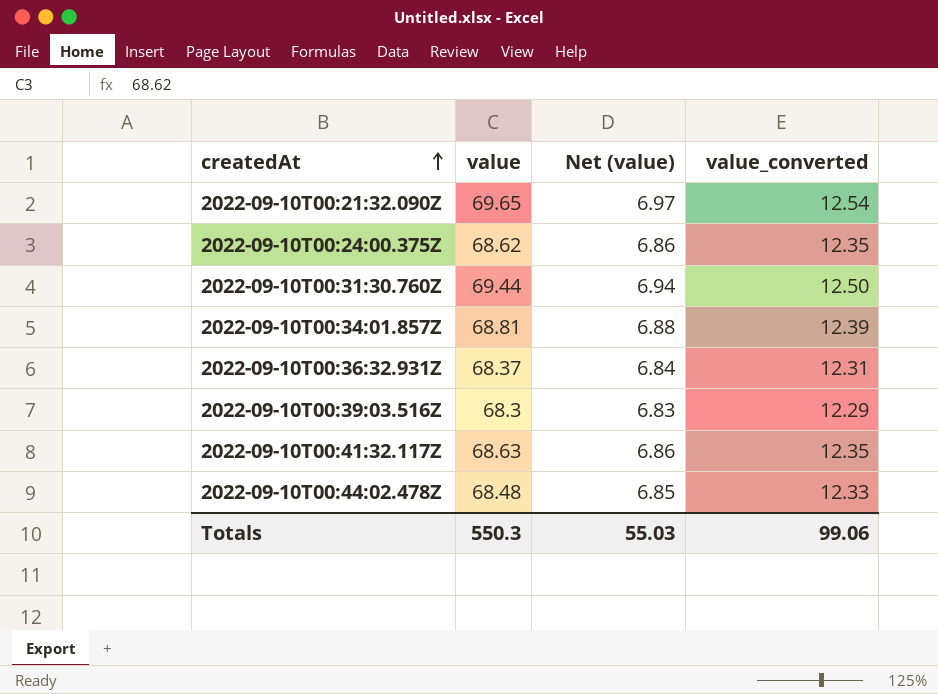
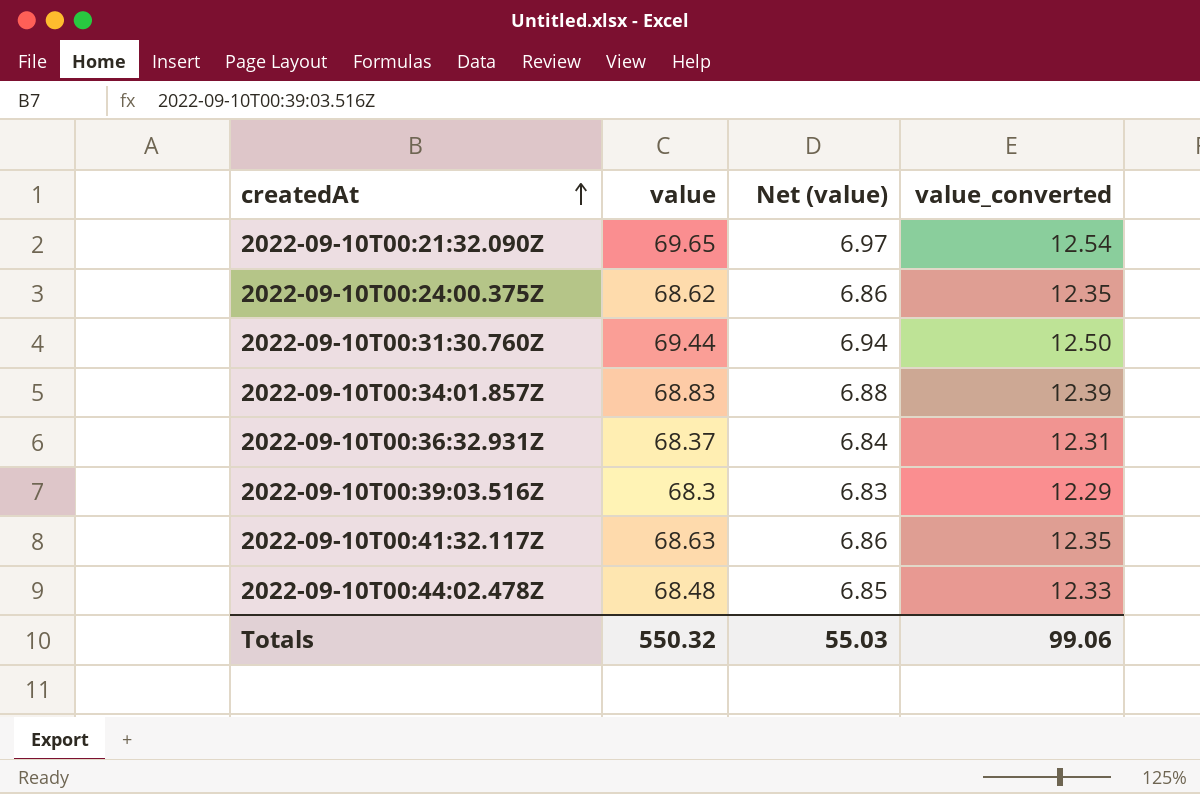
2022-09-10T00:34:01.857Z | value: 68.81 -> 68.83
Totals | value: 550.3 -> 550.32

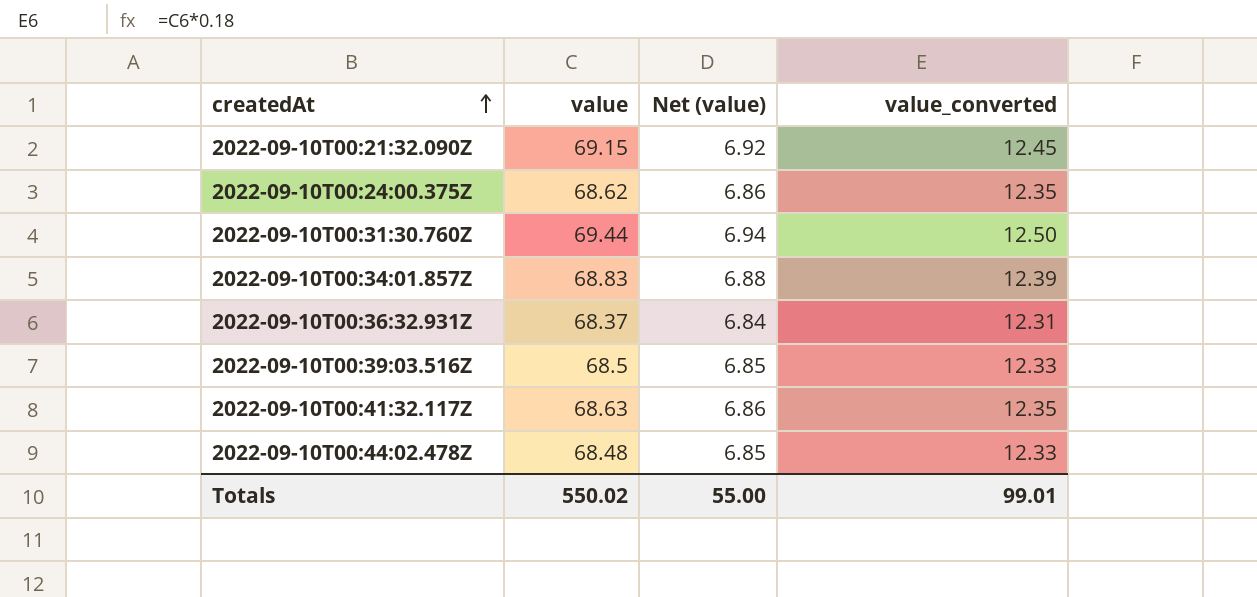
2022-09-10T00:21:32.090Z | value: 69.65 -> 69.15
2022-09-10T00:21:32.090Z | Net (value): 6.97 -> 6.92
2022-09-10T00:21:32.090Z | value_converted: 12.54 -> 12.45
2022-09-10T00:39:03.516Z | value: 68.3 -> 68.5
2022-09-10T00:39:03.516Z | Net (value): 6.83 -> 6.85
2022-09-10T00:39:03.516Z | value_converted: 12.29 -> 12.33
Totals | value: 550.32 -> 550.02
Totals | Net (value): 55.03 -> 55.00
Totals | value_converted: 99.06 -> 99.01

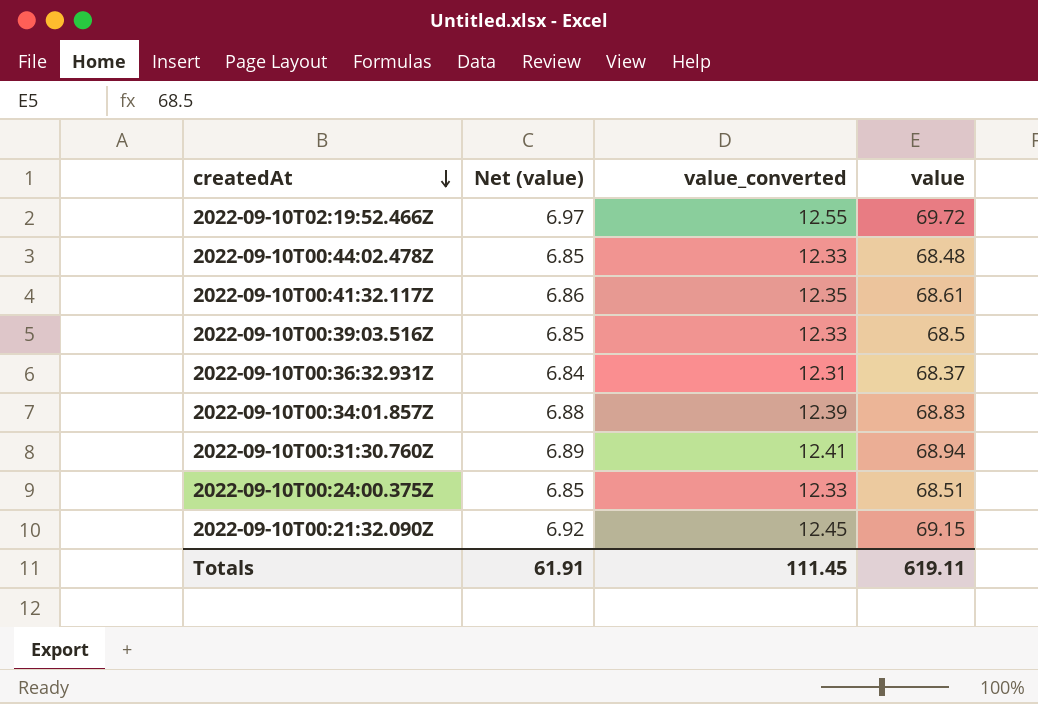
row order: createdAt ascending -> createdAt descending
column value | position: 2 -> 4
row 2022-09-10T02:19:52.466Z: none -> 6.97 | 12.55 | 69.72
2022-09-10T00:41:32.117Z | value: 68.63 -> 68.61
2022-09-10T00:31:30.760Z | Net (value): 6.94 -> 6.89
2022-09-10T00:31:30.760Z | value_converted: 12.50 -> 12.41
2022-09-10T00:31:30.760Z | value: 69.44 -> 68.94
2022-09-10T00:24:00.375Z | Net (value): 6.86 -> 6.85
2022-09-10T00:24:00.375Z | value_converted: 12.35 -> 12.33
2022-09-10T00:24:00.375Z | value: 68.62 -> 68.51
Totals | Net (value): 55.00 -> 61.91
Totals | value_converted: 99.01 -> 111.45
Totals | value: 550.02 -> 619.11

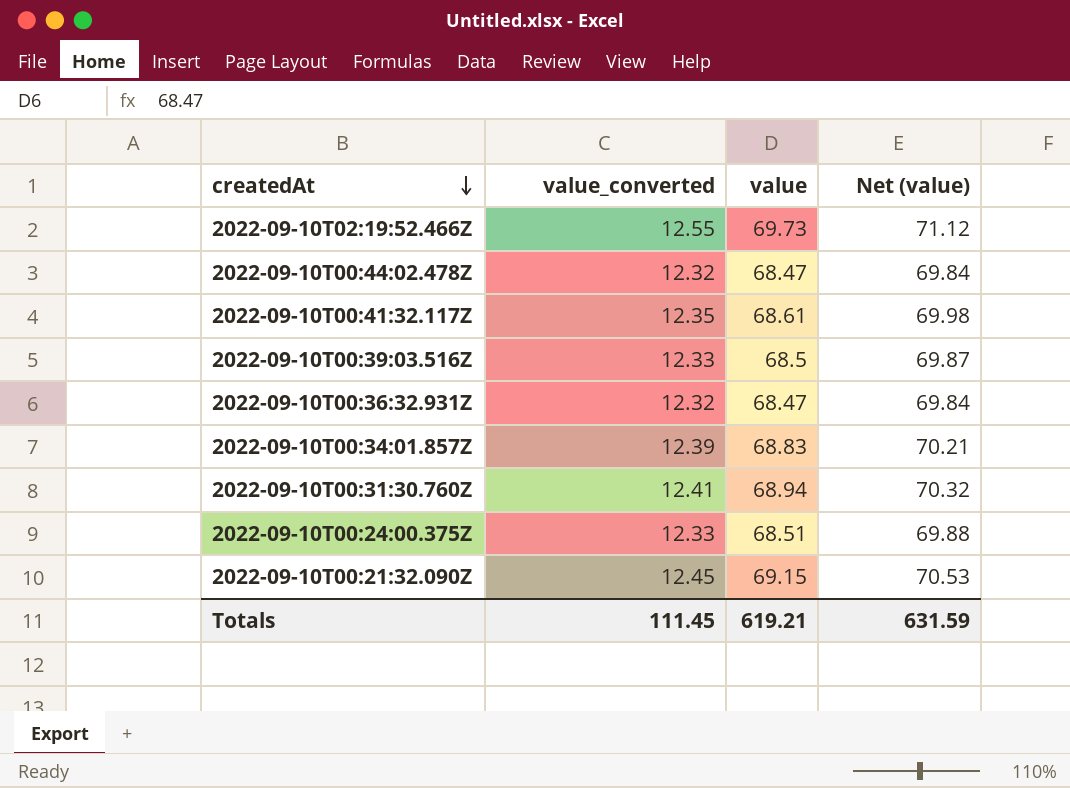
column Net (value) | formula: [value] * 0.1 -> [value] * 1.02
column Net (value) | position: 2 -> 4
2022-09-10T02:19:52.466Z | value: 69.72 -> 69.73
2022-09-10T00:44:02.478Z | value_converted: 12.33 -> 12.32
2022-09-10T00:44:02.478Z | value: 68.48 -> 68.47
2022-09-10T00:36:32.931Z | value_converted: 12.31 -> 12.32
2022-09-10T00:36:32.931Z | value: 68.37 -> 68.47
Totals | value: 619.11 -> 619.21
Totals | Net (value): 61.91 -> 631.59

